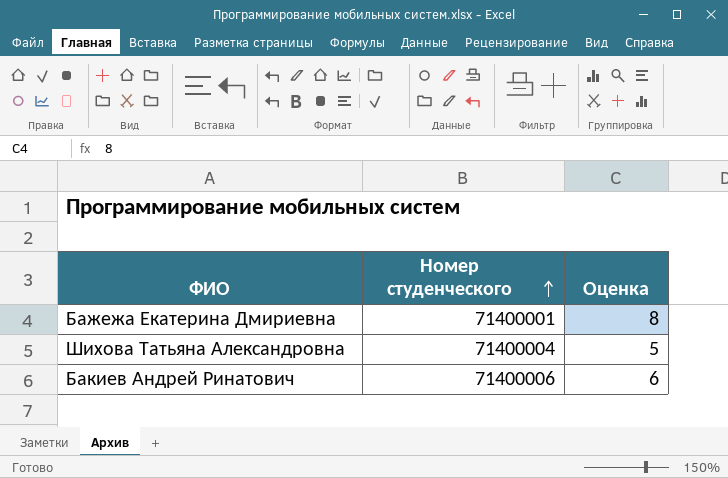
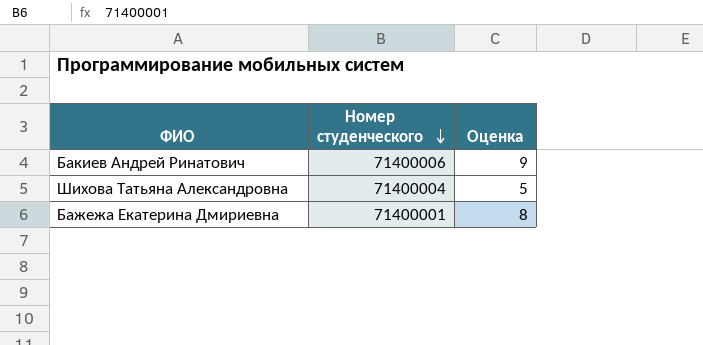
row order: Номер студенческого ascending -> Номер студенческого descending
Бакиев Андрей Ринатович | Оценка: 6 -> 9

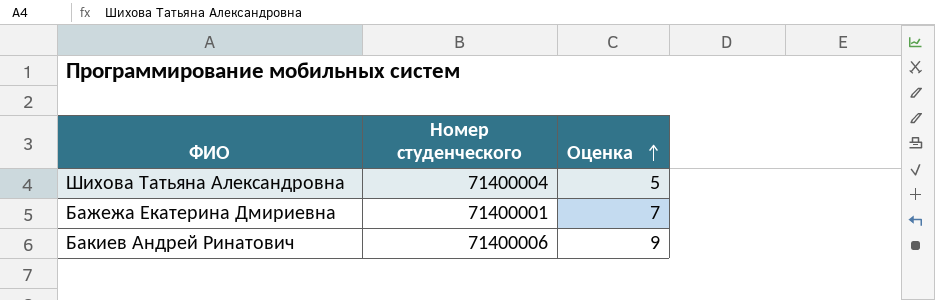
row order: Номер студенческого descending -> Оценка ascending
Бажежа Екатерина Дмириевна | Оценка: 8 -> 7

